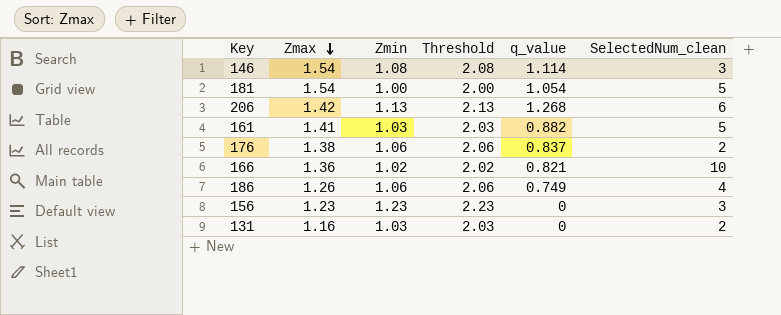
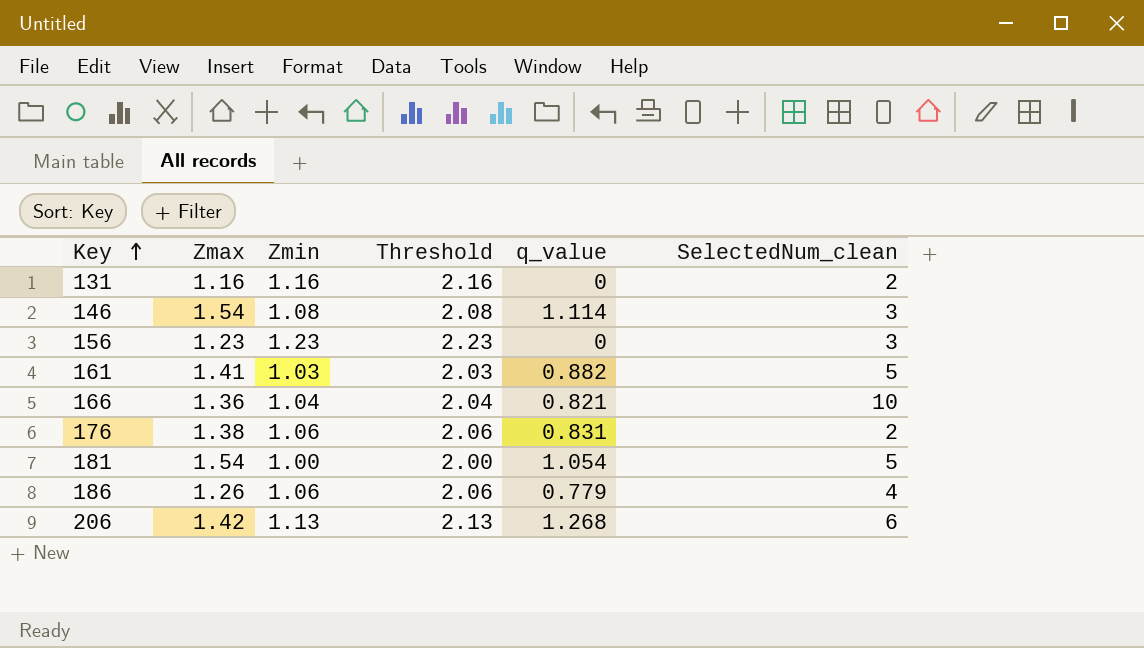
row order: Zmax descending -> Key ascending
131 | Zmin: 1.03 -> 1.16
131 | Threshold: 2.03 -> 2.16
166 | Zmin: 1.02 -> 1.04
166 | Threshold: 2.02 -> 2.04
176 | q_value: 0.837 -> 0.831
186 | q_value: 0.749 -> 0.779

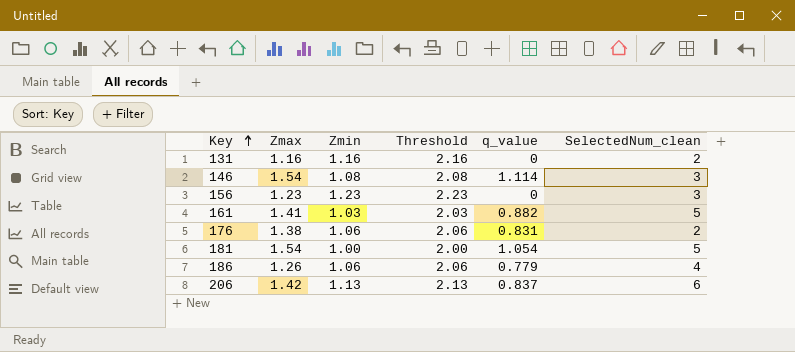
row 166: 1.36 | 1.04 | 2.04 | 0.821 | 10 -> none
206 | q_value: 1.268 -> 0.837

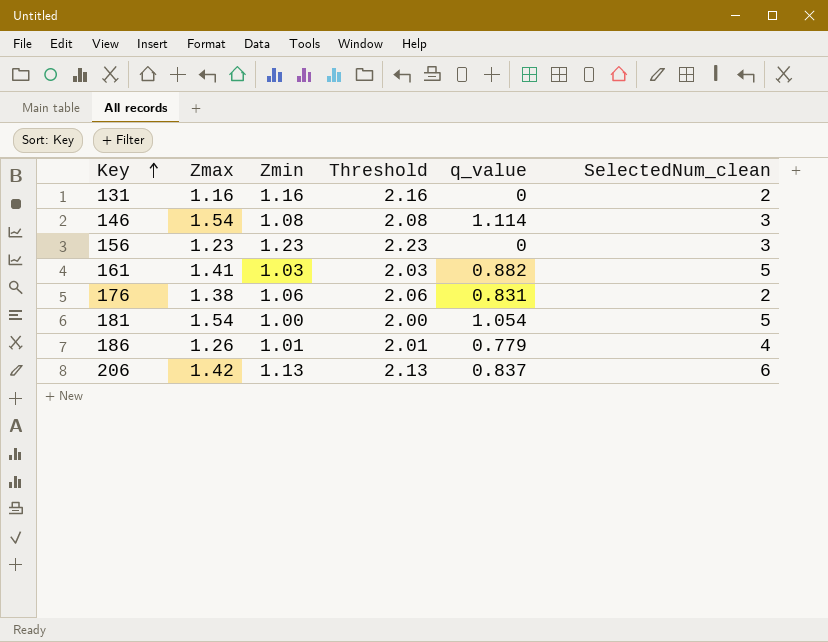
186 | Zmin: 1.06 -> 1.01
186 | Threshold: 2.06 -> 2.01

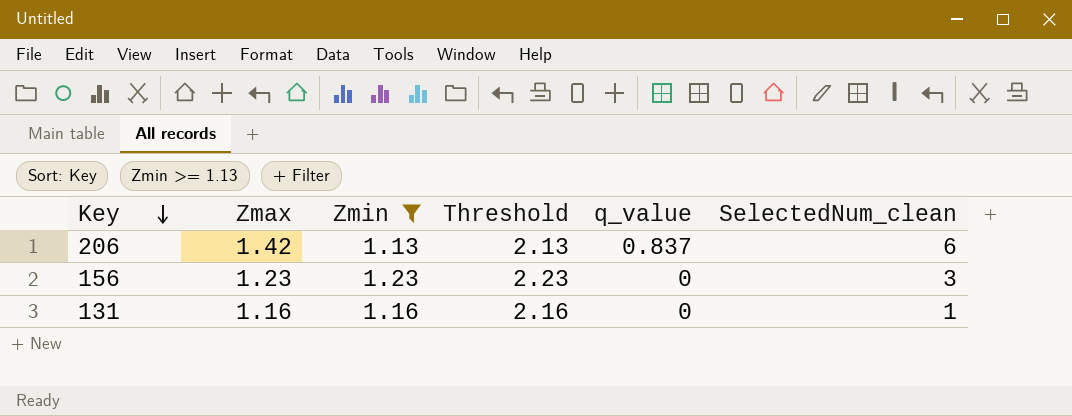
filter: none -> Zmin >= 1.13
row order: Key ascending -> Key descending
131 | SelectedNum_clean: 2 -> 1

